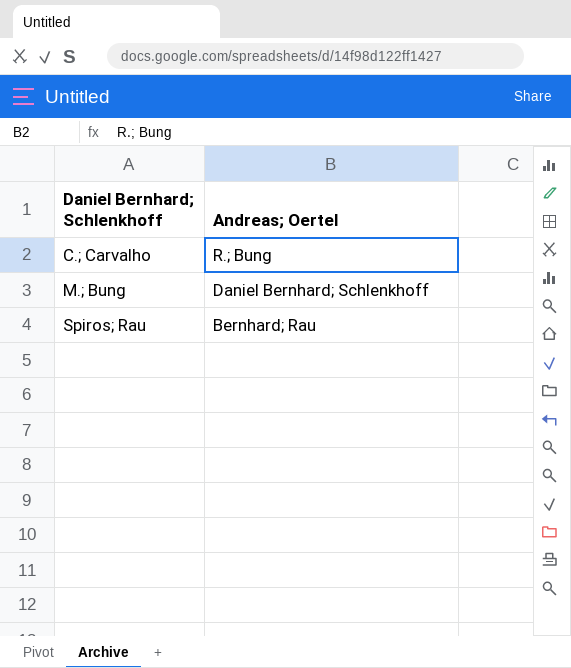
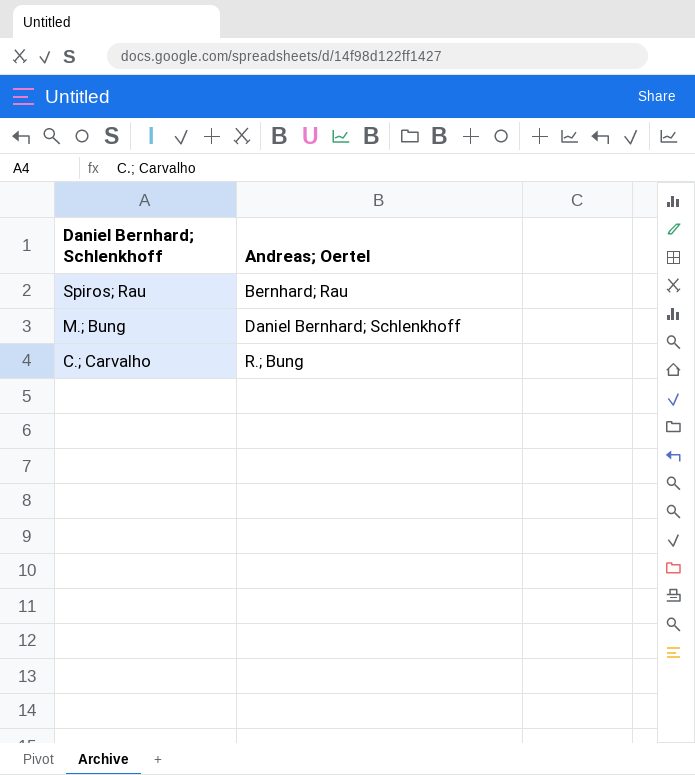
row order: Daniel Bernhard; Schlenkhoff ascending -> Daniel Bernhard; Schlenkhoff descending

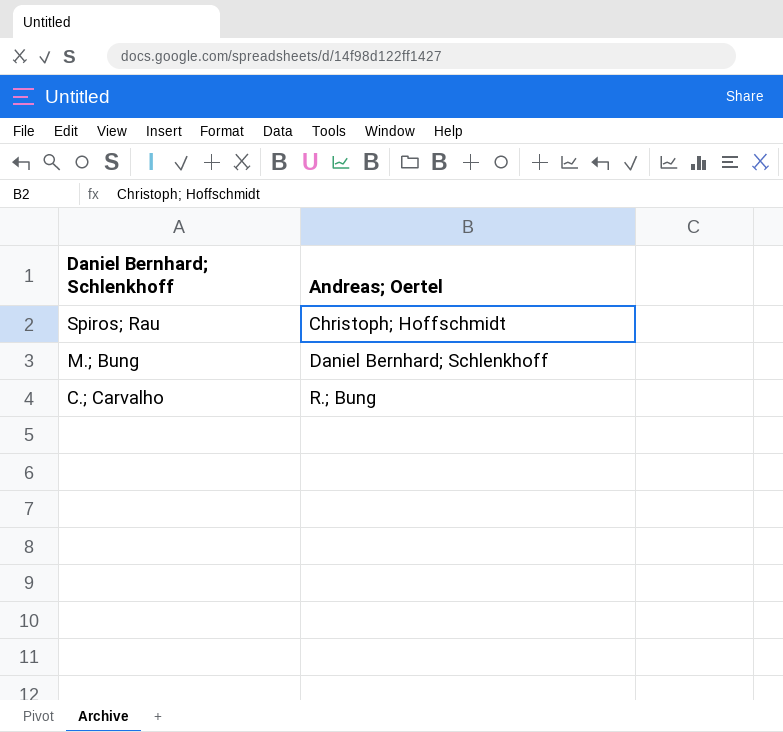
Spiros; Rau | Andreas; Oertel: Bernhard; Rau -> Christoph; Hoffschmidt

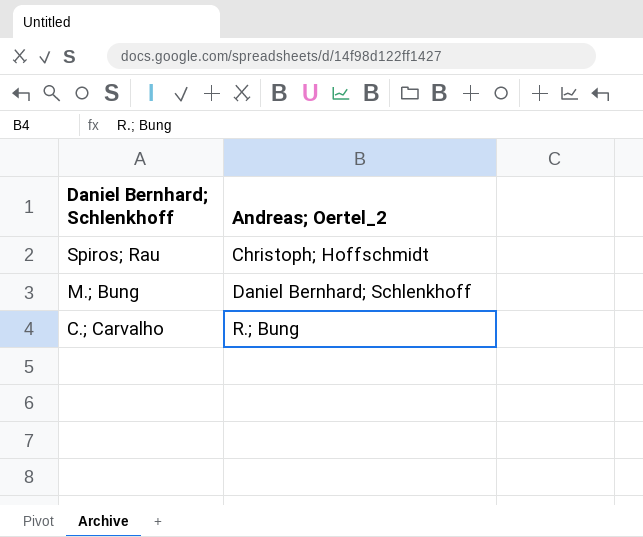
column name: Andreas; Oertel -> Andreas; Oertel_2

